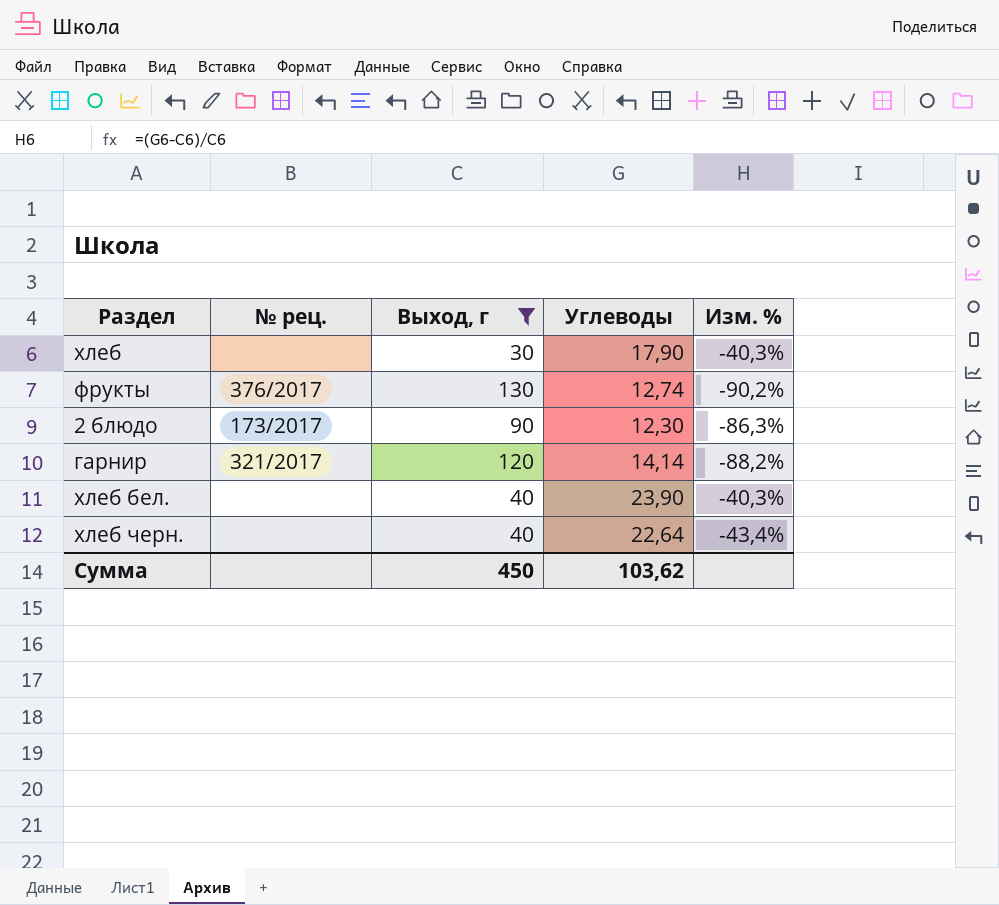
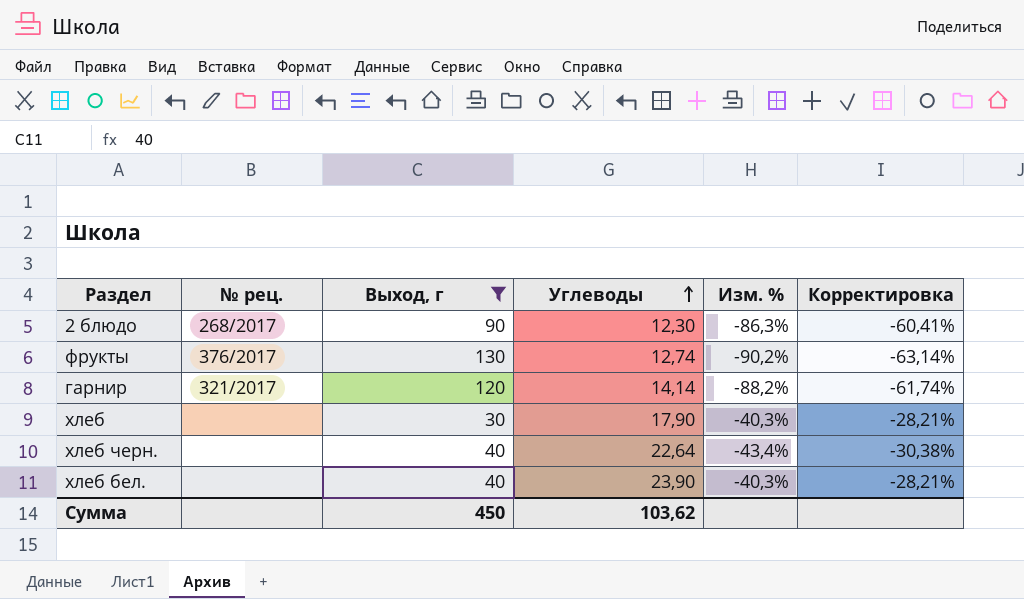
row order: none -> Углеводы ascending
column Корректировка | formula: none -> [Изм. %] * 0,7
2 блюдо | № рец.: 173/2017 -> 268/2017

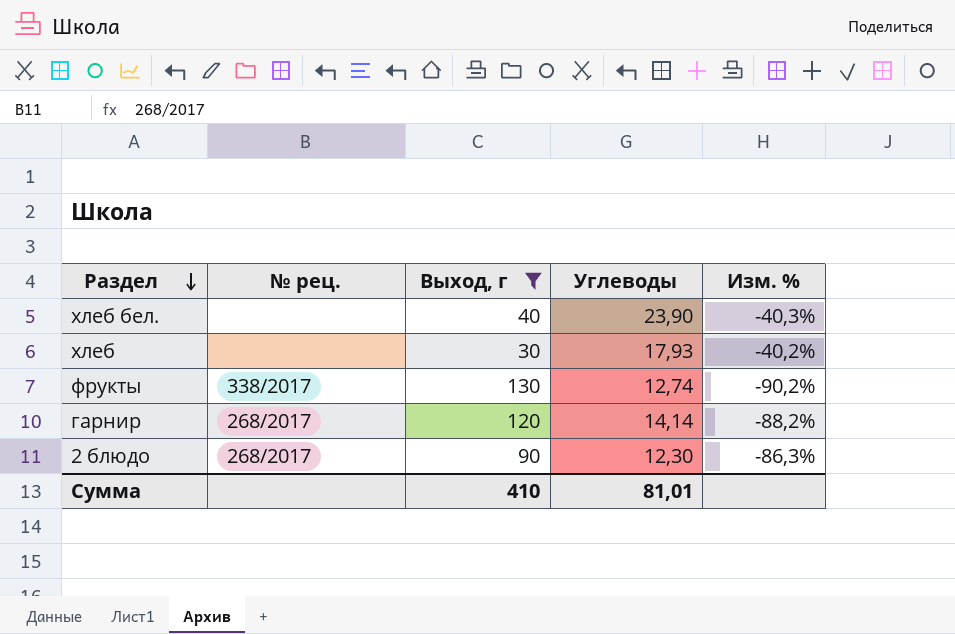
row order: Углеводы ascending -> Раздел descending
column Корректировка | formula: [Изм. %] * 0,7 -> none
row хлеб черн.: none | 40 | 22,64 | -43,4% | -30,38% -> none
хлеб | Углеводы: 17,90 -> 17,93
хлеб | Изм. %: -40,3% -> -40,2%
фрукты | № рец.: 376/2017 -> 338/2017
гарнир | № рец.: 321/2017 -> 268/2017
Сумма | Выход, г: 450 -> 410
Сумма | Углеводы: 103,62 -> 81,01

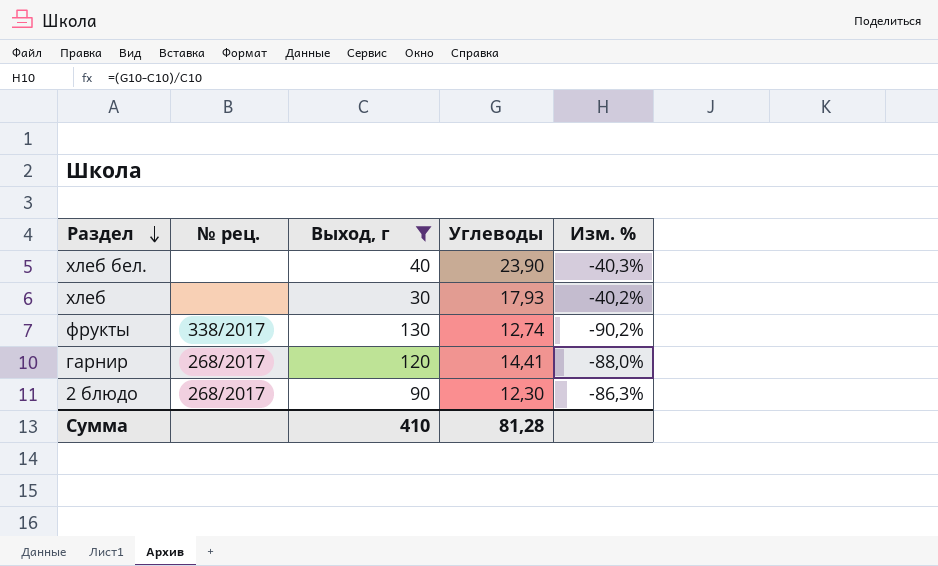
гарнир | Углеводы: 14,14 -> 14,41
гарнир | Изм. %: -88,2% -> -88,0%
Сумма | Углеводы: 81,01 -> 81,28

